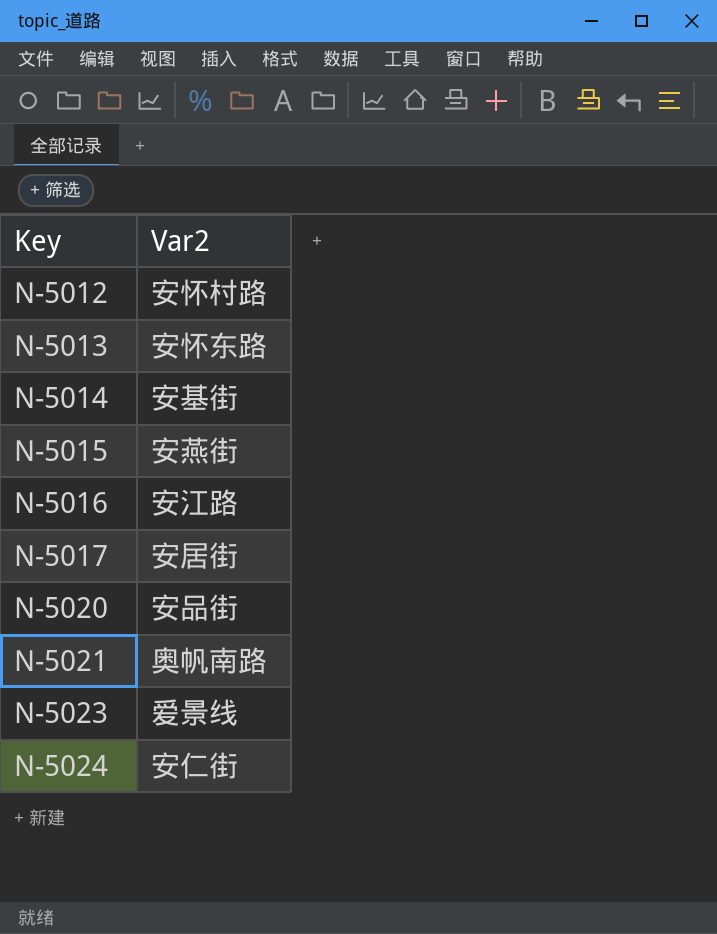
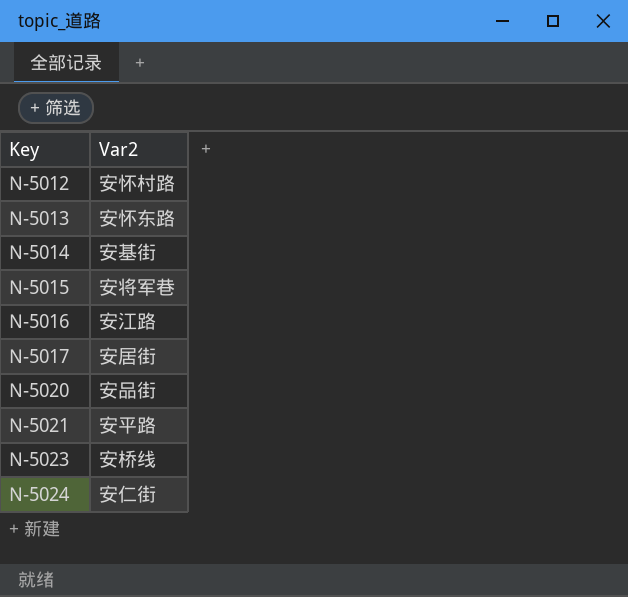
N-5015 | Var2: 安燕街 -> 安将军巷
N-5021 | Var2: 奥帆南路 -> 安平路
N-5023 | Var2: 爱景线 -> 安桥线

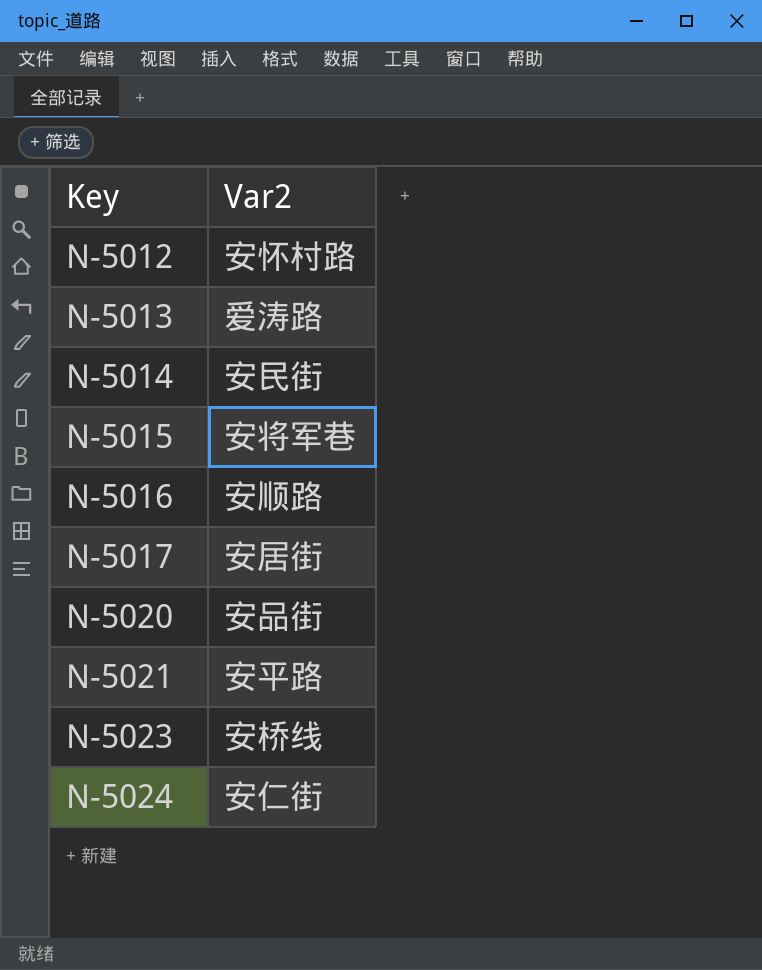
N-5013 | Var2: 安怀东路 -> 爱涛路
N-5014 | Var2: 安基街 -> 安民街
N-5016 | Var2: 安江路 -> 安顺路

